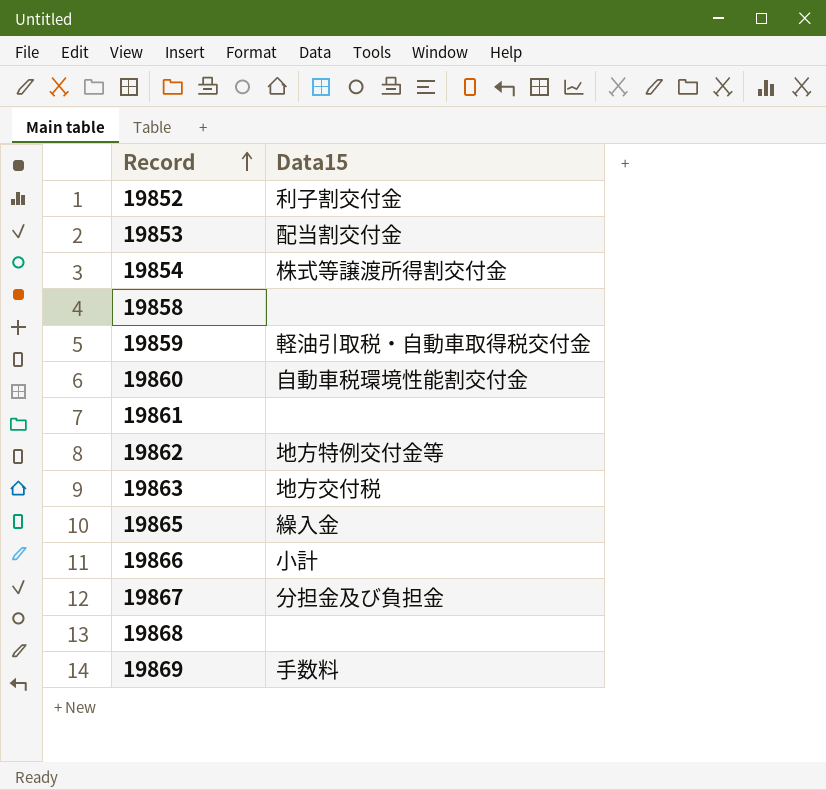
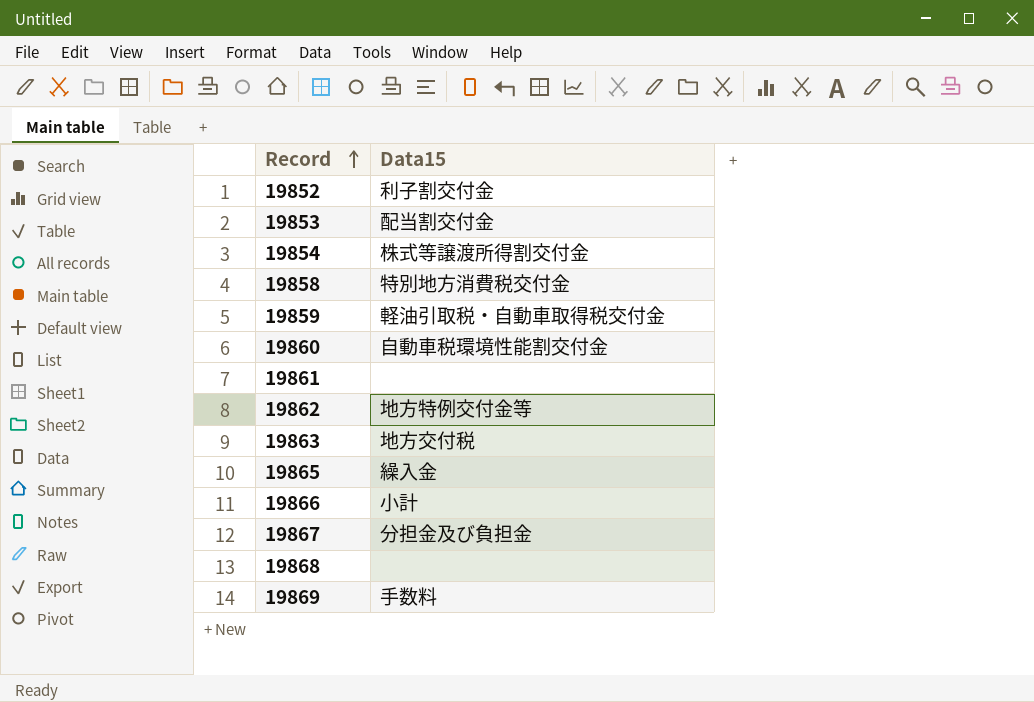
19858 | Data15: none -> 特別地方消費税交付金

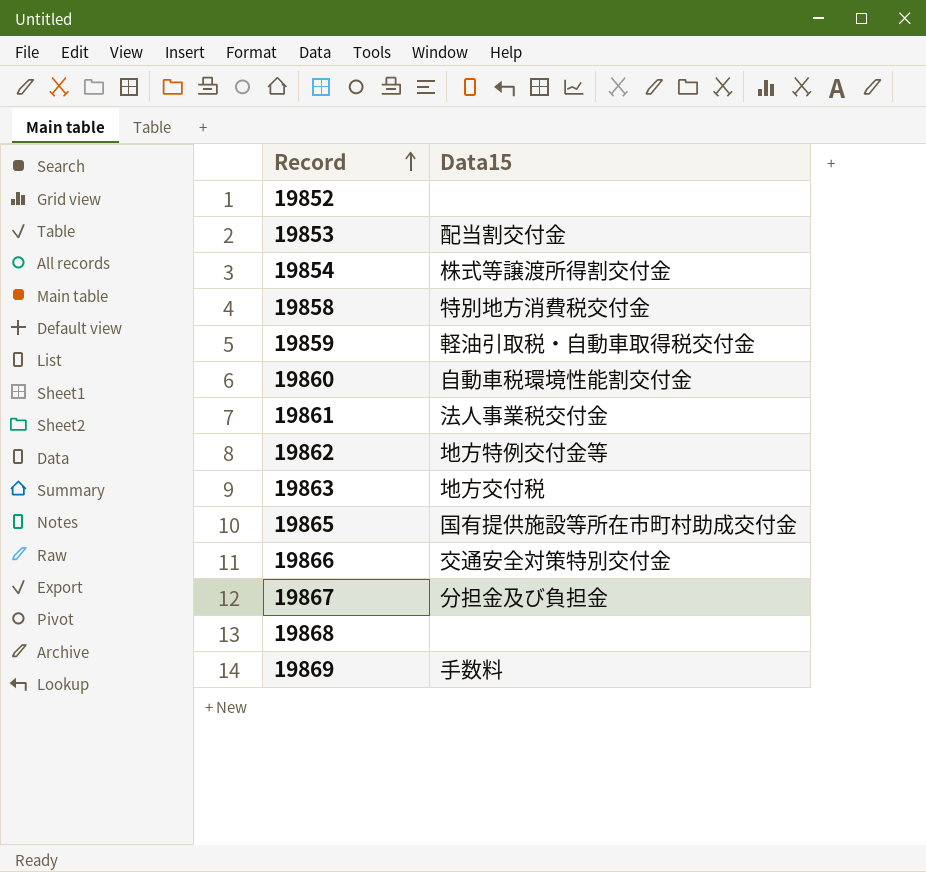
19852 | Data15: 利子割交付金 -> none
19861 | Data15: none -> 法人事業税交付金
19865 | Data15: 繰入金 -> 国有提供施設等所在市町村助成交付金
19866 | Data15: 小計 -> 交通安全対策特別交付金

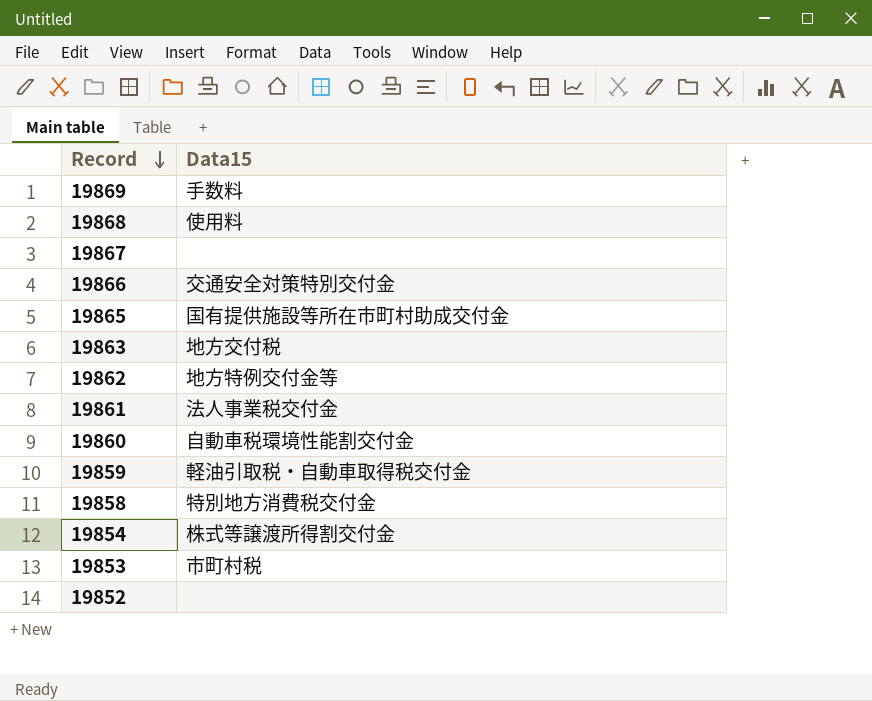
row order: Record ascending -> Record descending
19868 | Data15: none -> 使用料
19867 | Data15: 分担金及び負担金 -> none
19853 | Data15: 配当割交付金 -> 市町村税

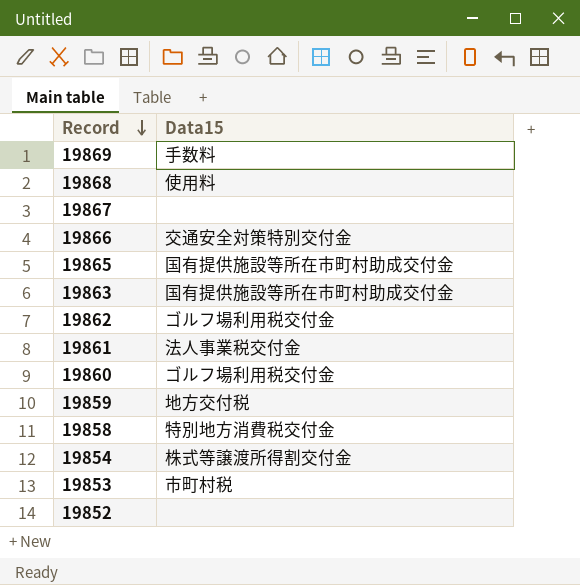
19863 | Data15: 地方交付税 -> 国有提供施設等所在市町村助成交付金
19862 | Data15: 地方特例交付金等 -> ゴルフ場利用税交付金
19860 | Data15: 自動車税環境性能割交付金 -> ゴルフ場利用税交付金
19859 | Data15: 軽油引取税・自動車取得税交付金 -> 地方交付税

